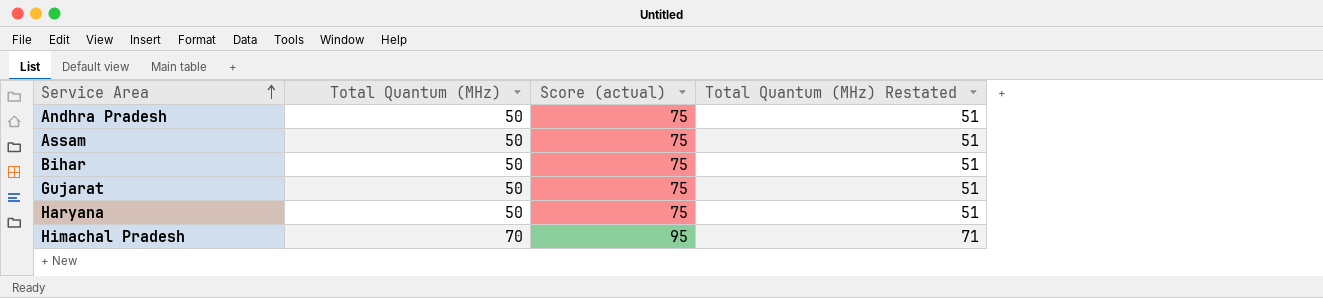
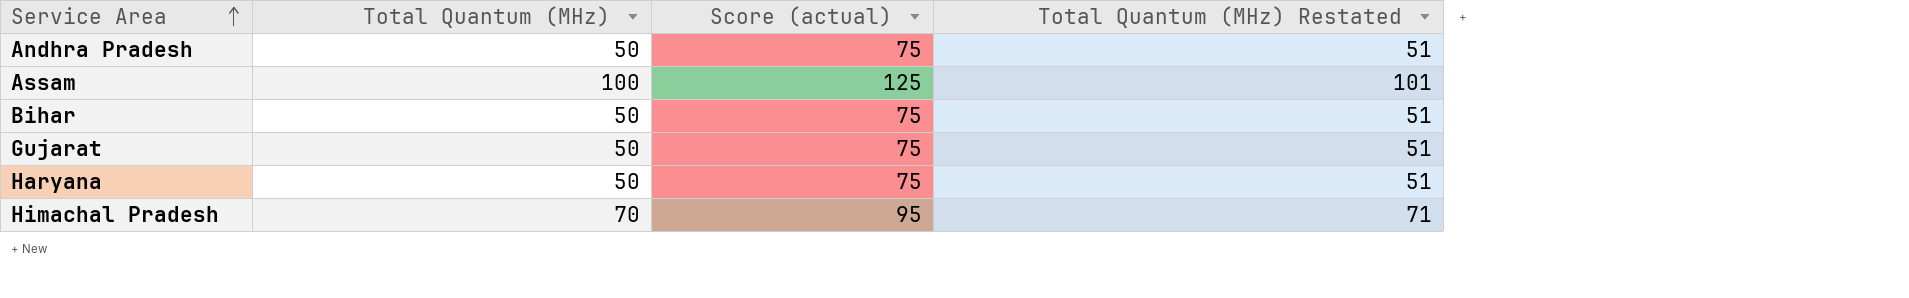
Assam | Total Quantum (MHz): 50 -> 100
Assam | Score (actual): 75 -> 125
Assam | Total Quantum (MHz) Restated: 51 -> 101

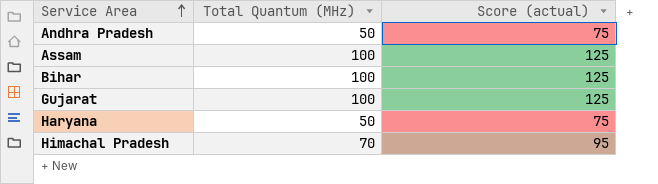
column Total Quantum (MHz) Restated | formula: [Total Quantum (MHz)] + 1 -> none
Bihar | Total Quantum (MHz): 50 -> 100
Bihar | Score (actual): 75 -> 125
Gujarat | Total Quantum (MHz): 50 -> 100
Gujarat | Score (actual): 75 -> 125

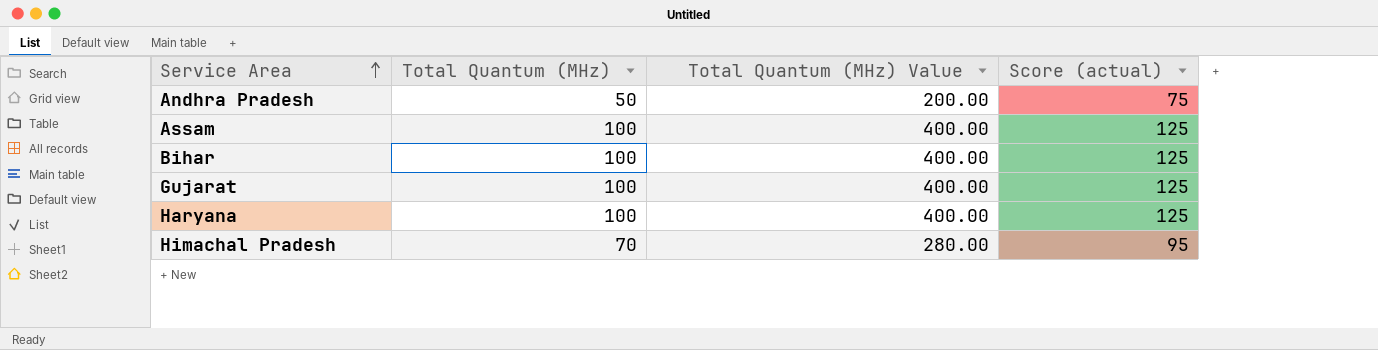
column Total Quantum (MHz) Value | formula: none -> [Total Quantum (MHz)] * 4
Haryana | Total Quantum (MHz): 50 -> 100
Haryana | Score (actual): 75 -> 125

